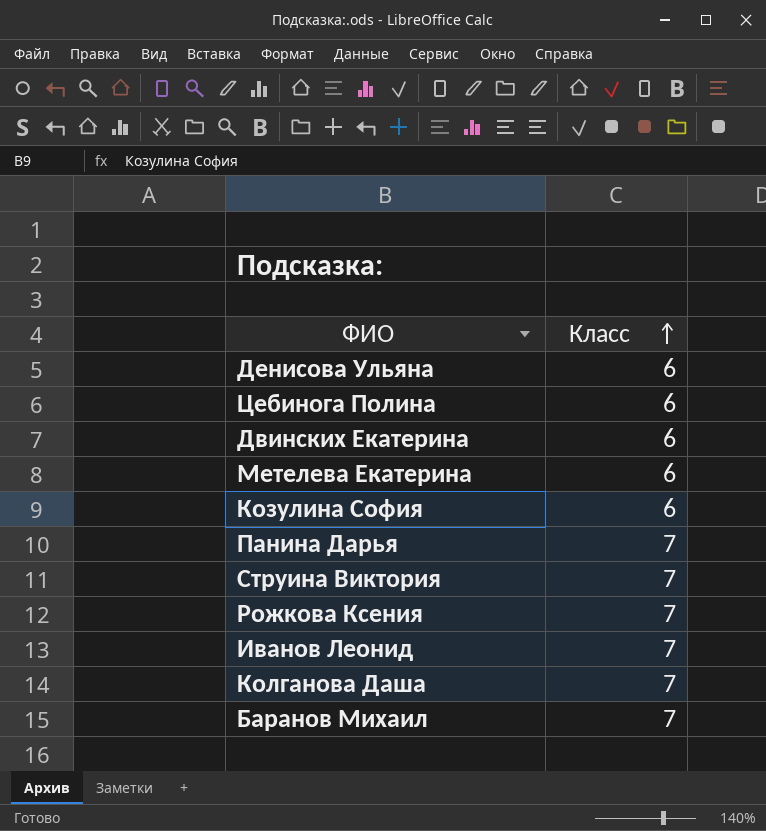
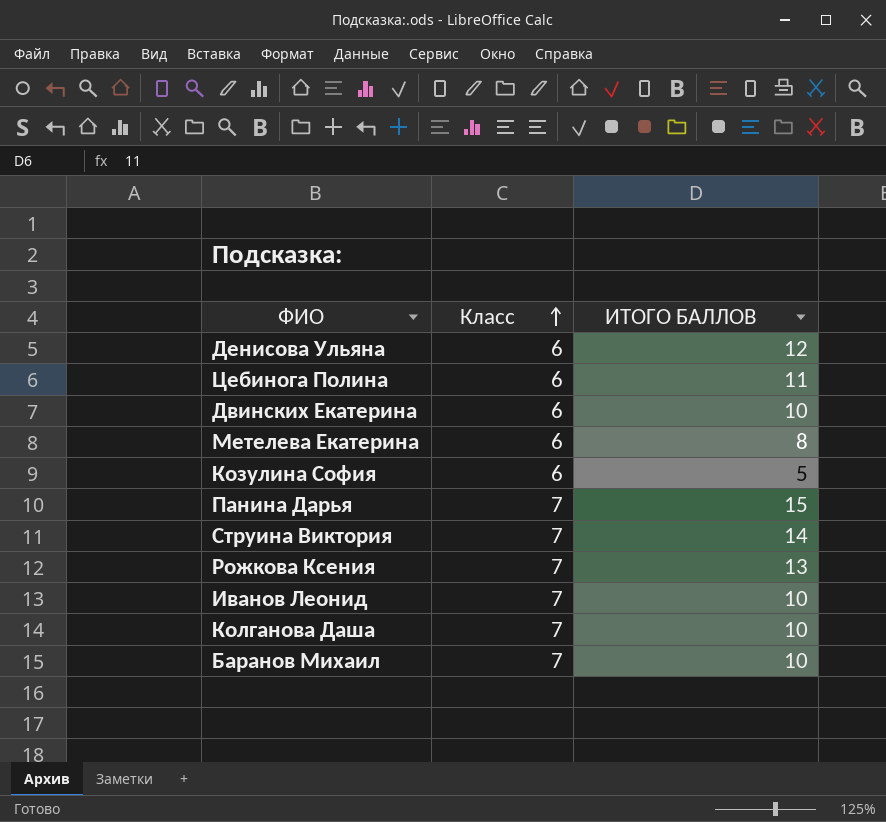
column ИТОГО БАЛЛОВ | position: none -> 3

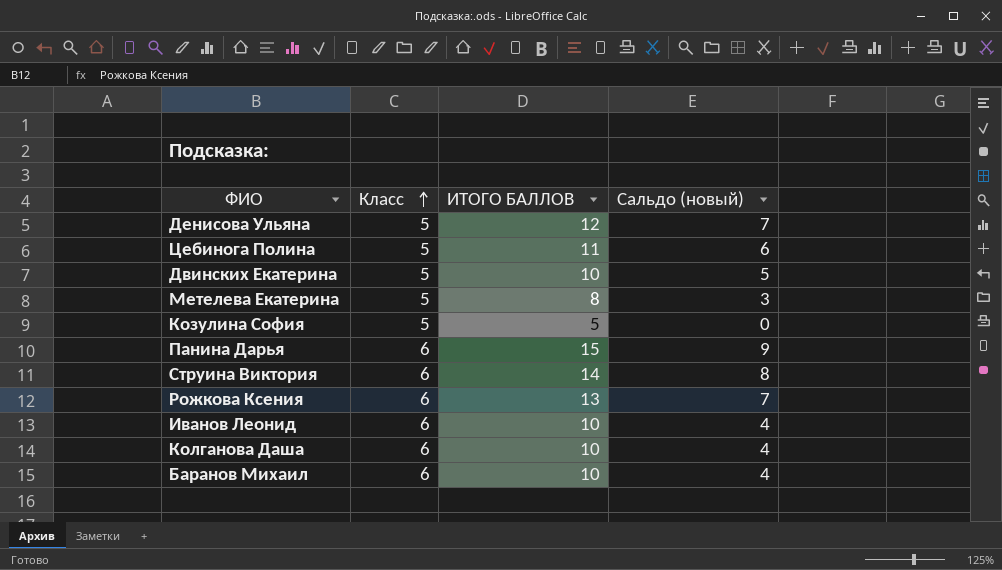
column Сальдо (новый) | formula: none -> [ИТОГО БАЛЛОВ] - [Класс]
Денисова Ульяна | Класс: 6 -> 5
Цебинога Полина | Класс: 6 -> 5
Двинских Екатерина | Класс: 6 -> 5
Метелева Екатерина | Класс: 6 -> 5
Козулина София | Класс: 6 -> 5
Панина Дарья | Класс: 7 -> 6
Струина Виктория | Класс: 7 -> 6
Рожкова Ксения | Класс: 7 -> 6
Иванов Леонид | Класс: 7 -> 6
Колганова Даша | Класс: 7 -> 6
Баранов Михаил | Класс: 7 -> 6

